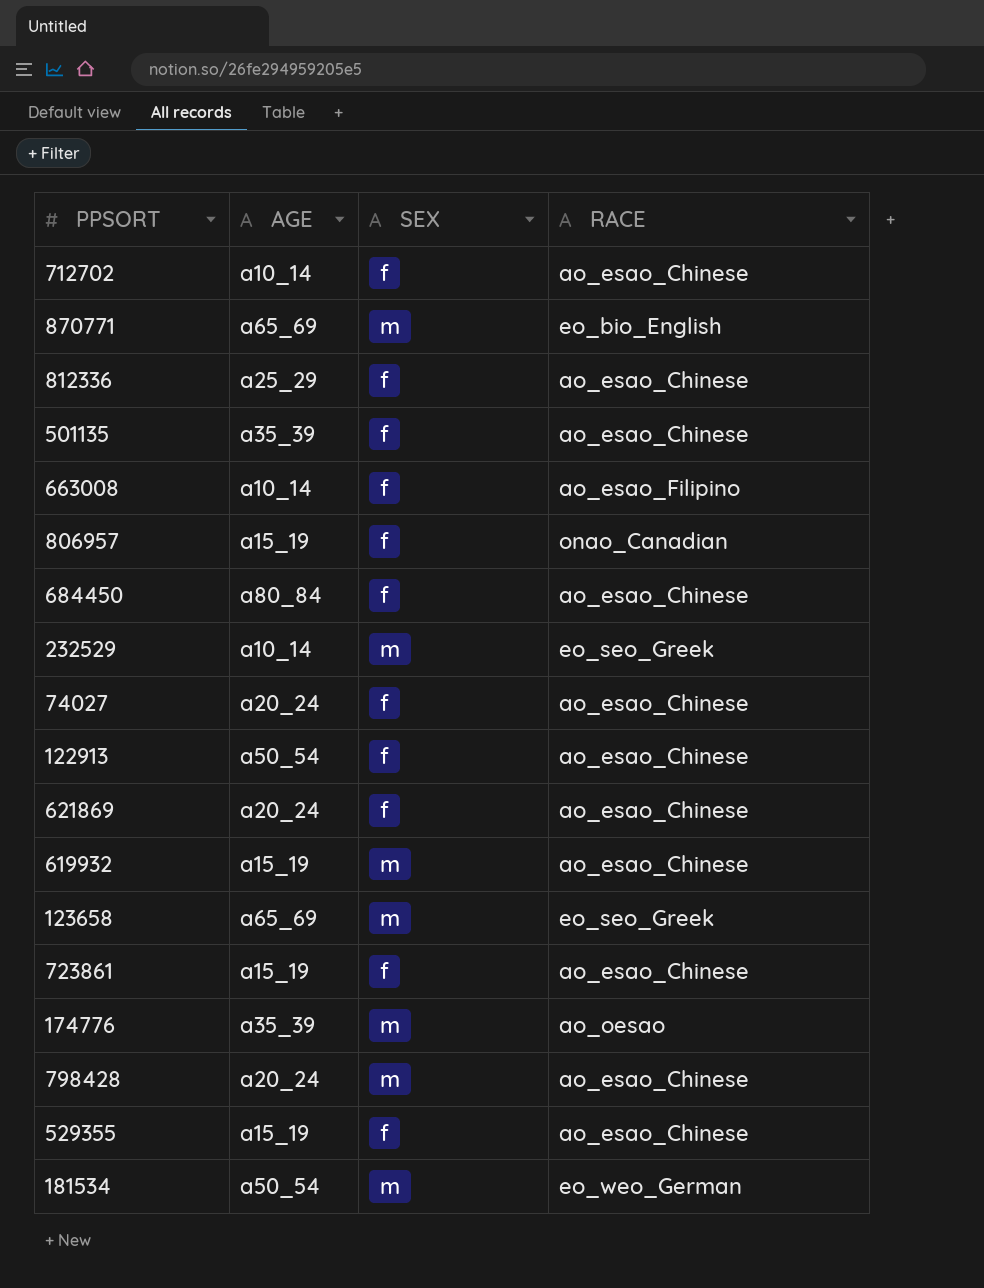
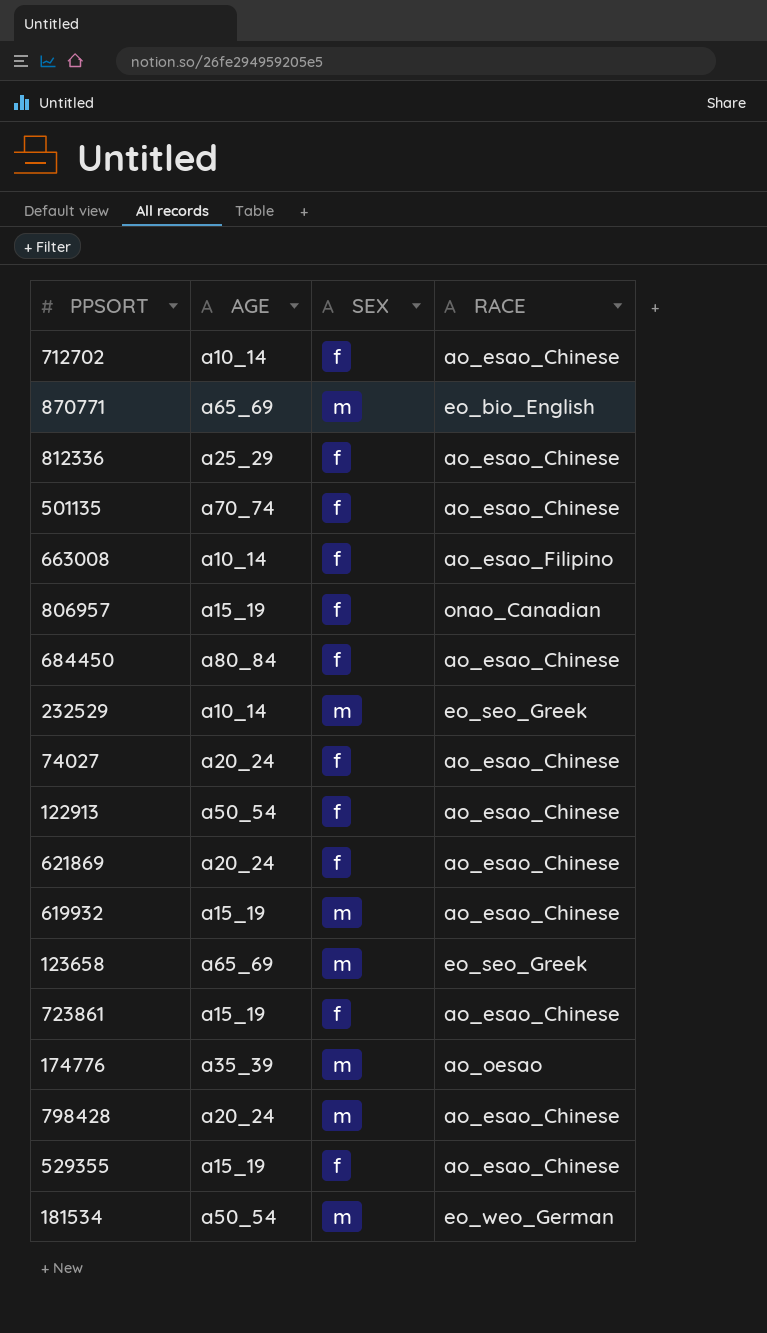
501135 | AGE: a35_39 -> a70_74

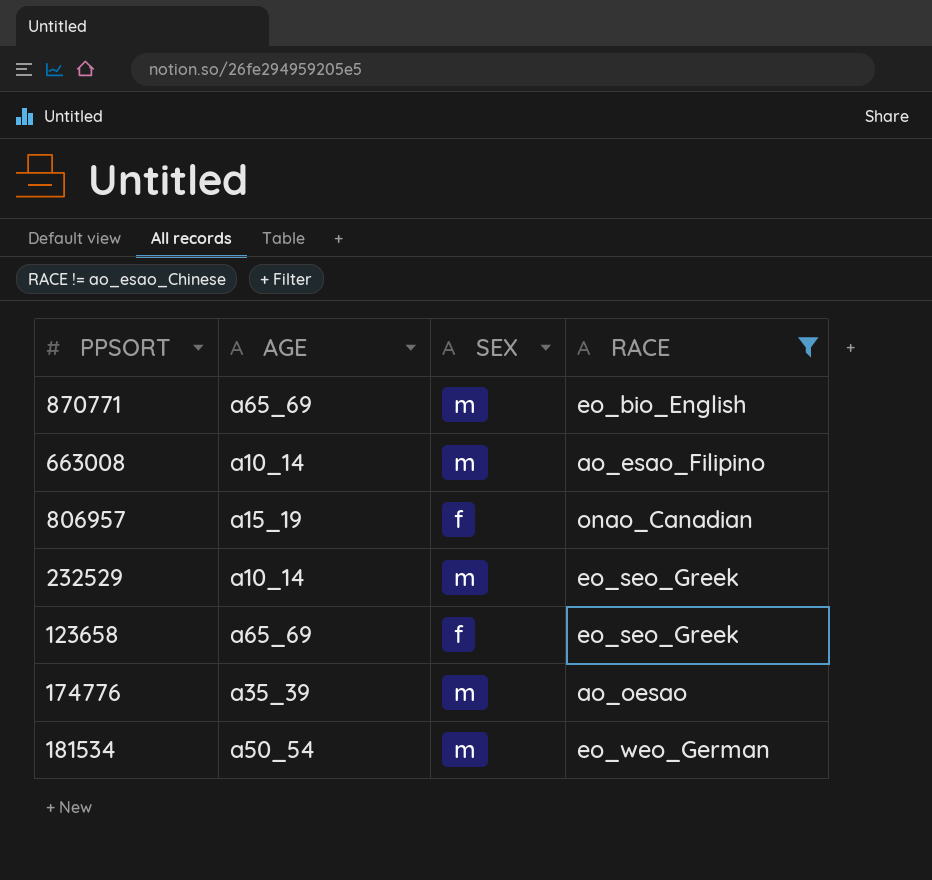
filter: none -> RACE != ao_esao_Chinese
663008 | SEX: f -> m
123658 | SEX: m -> f

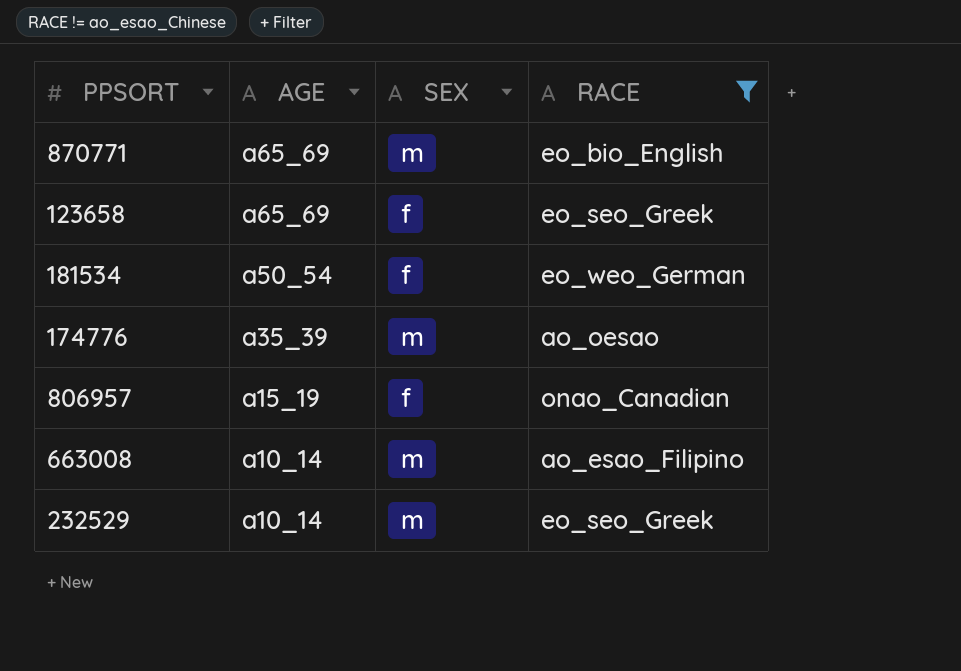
row order: none -> AGE descending
181534 | SEX: m -> f

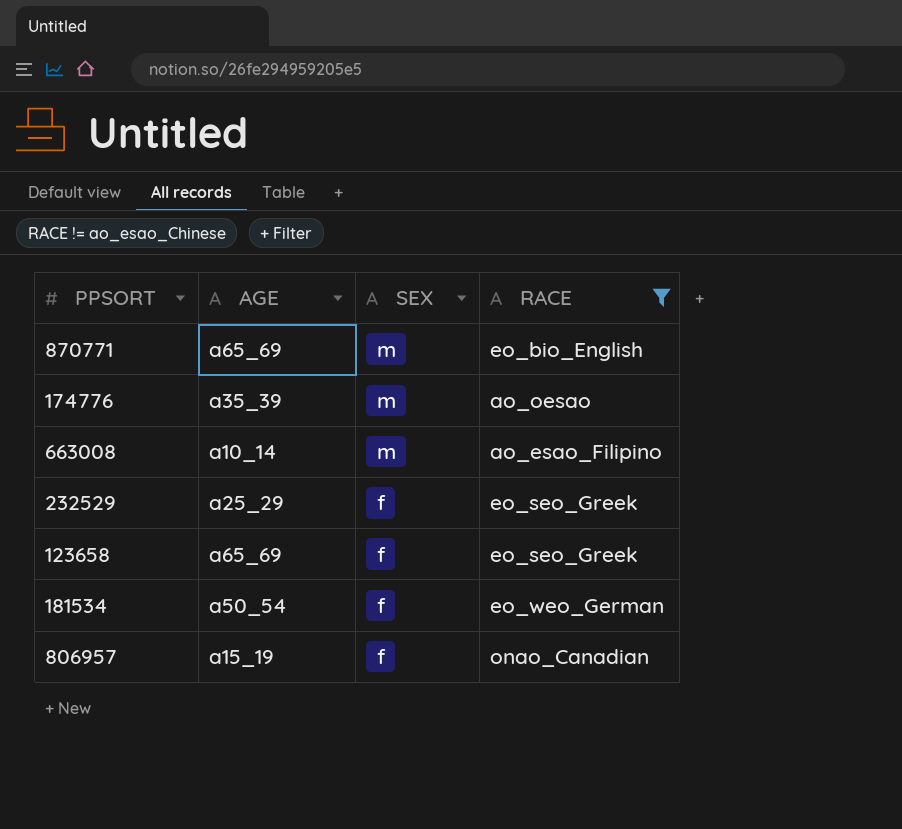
row order: AGE descending -> SEX descending
232529 | AGE: a10_14 -> a25_29
232529 | SEX: m -> f

